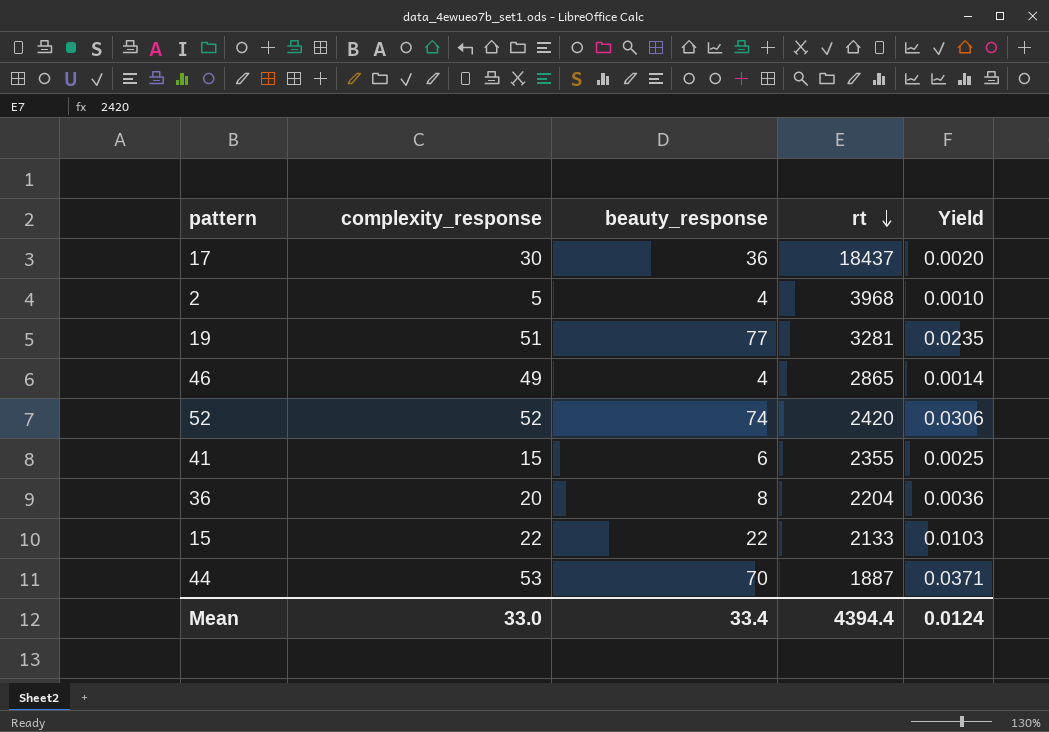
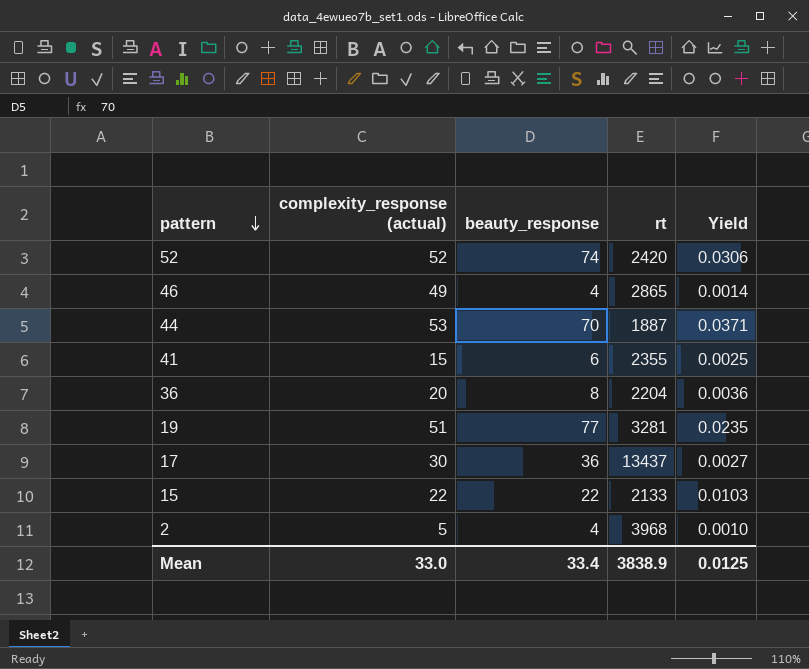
row order: rt descending -> pattern descending
column name: complexity_response -> complexity_response (actual)
17 | rt: 18437 -> 13437
17 | Yield: 0.0020 -> 0.0027
Mean | rt: 4394.4 -> 3838.9
Mean | Yield: 0.0124 -> 0.0125

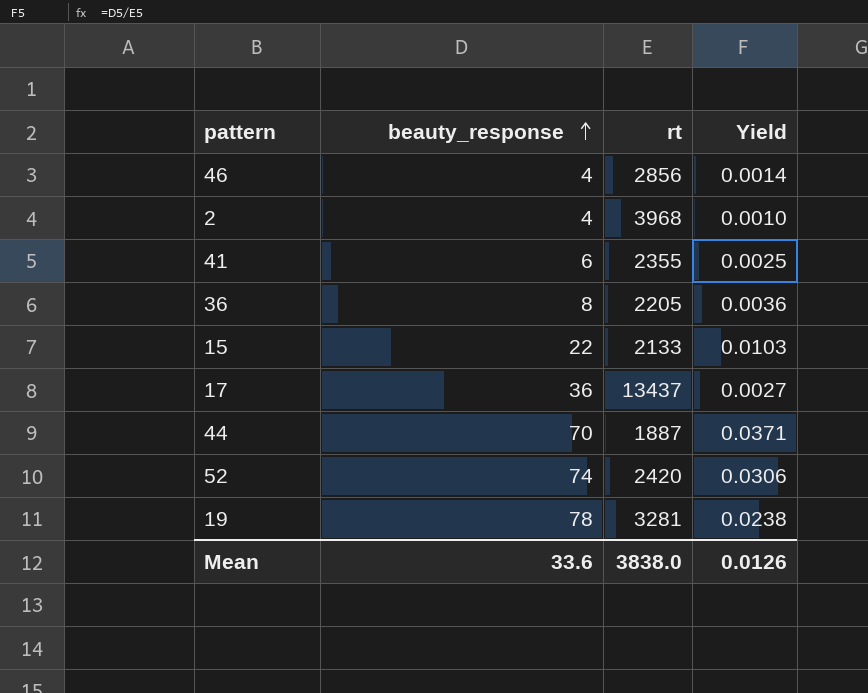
row order: pattern descending -> beauty_response ascending
column complexity_response (actual) | position: 2 -> none
46 | rt: 2865 -> 2856
36 | rt: 2204 -> 2205
19 | beauty_response: 77 -> 78
19 | Yield: 0.0235 -> 0.0238
Mean | beauty_response: 33.4 -> 33.6
Mean | rt: 3838.9 -> 3838.0
Mean | Yield: 0.0125 -> 0.0126

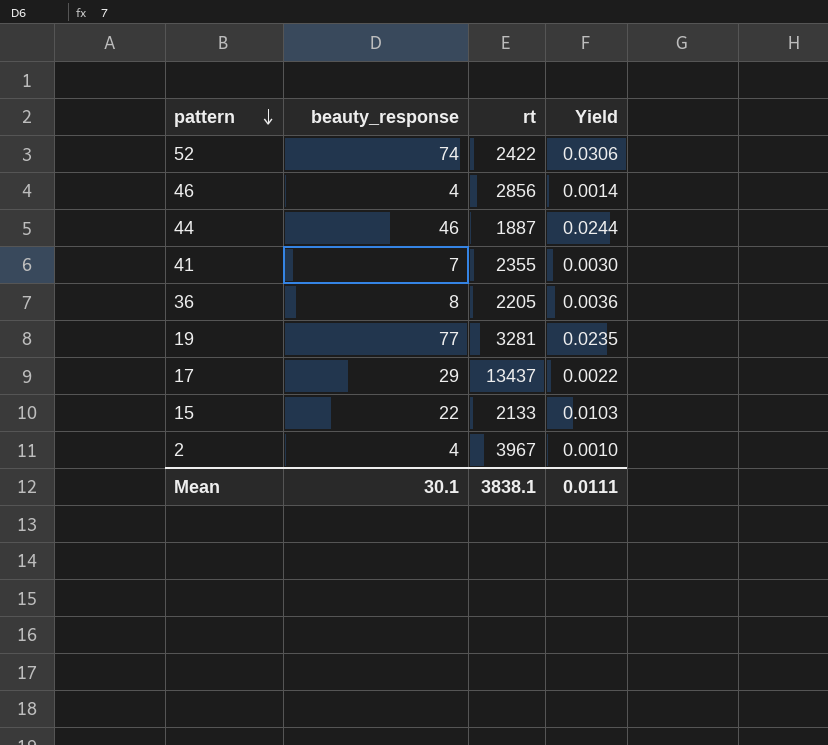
row order: beauty_response ascending -> pattern descending
52 | rt: 2420 -> 2422
44 | beauty_response: 70 -> 46
44 | Yield: 0.0371 -> 0.0244
41 | beauty_response: 6 -> 7
41 | Yield: 0.0025 -> 0.0030
19 | beauty_response: 78 -> 77
19 | Yield: 0.0238 -> 0.0235
17 | beauty_response: 36 -> 29
17 | Yield: 0.0027 -> 0.0022
2 | rt: 3968 -> 3967
Mean | beauty_response: 33.6 -> 30.1
Mean | rt: 3838.0 -> 3838.1
Mean | Yield: 0.0126 -> 0.0111

